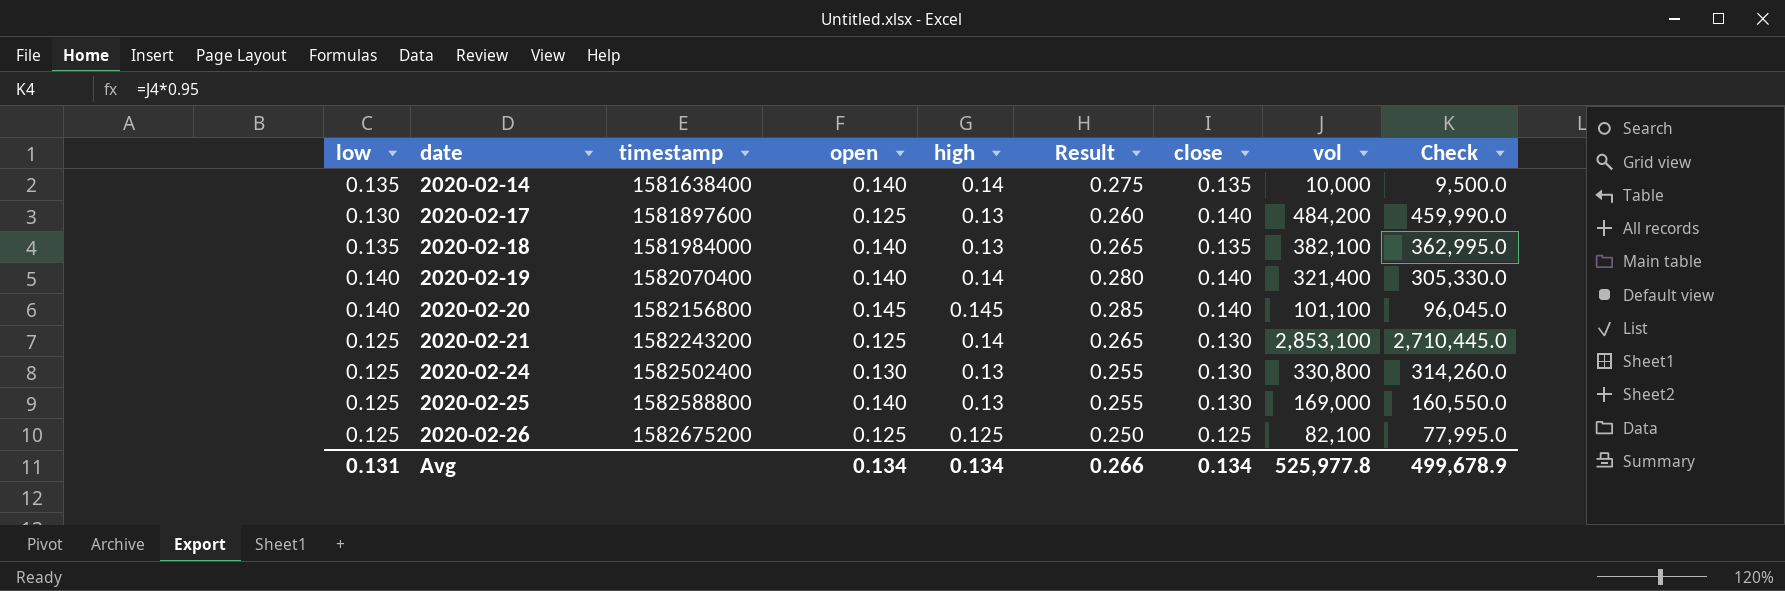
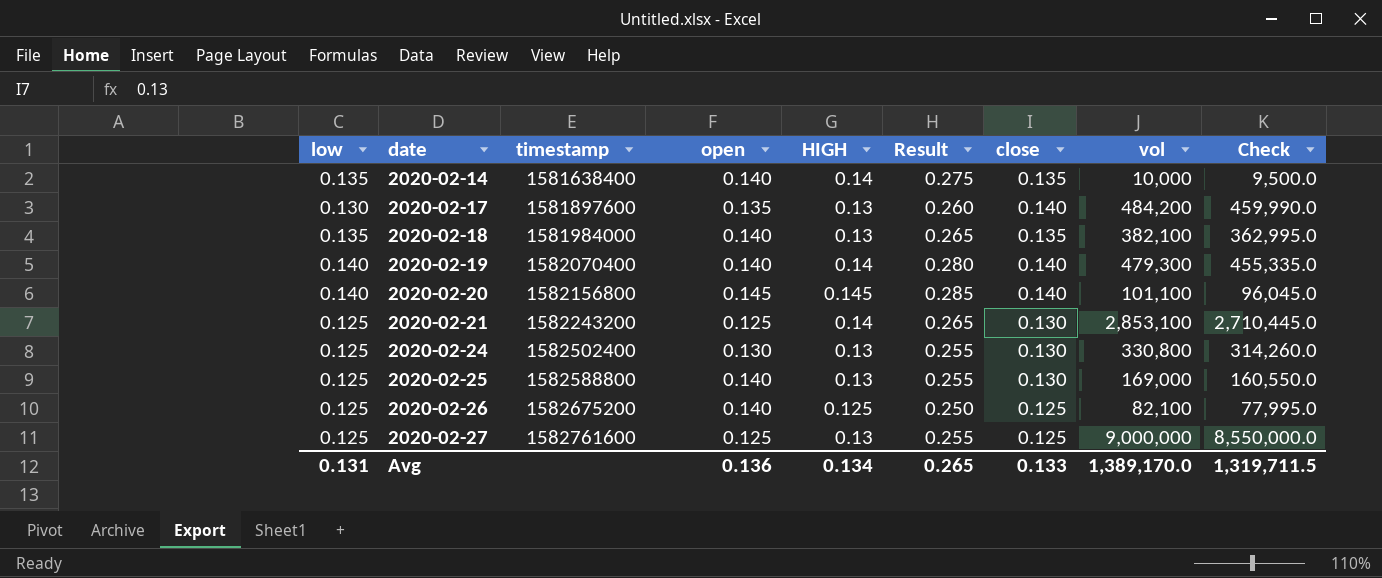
column name: high -> HIGH
2020-02-17 | open: 0.125 -> 0.135
2020-02-19 | vol: 321,400 -> 479,300
2020-02-19 | Check: 305,330.0 -> 455,335.0
2020-02-26 | open: 0.125 -> 0.140
row 2020-02-27: none -> 0.125 | 1582761600 | 0.125 | 0.13 | 0.255 | 0.125 | 9,000,000 | 8,550,000.0
Avg | open: 0.134 -> 0.136
Avg | Result: 0.266 -> 0.265
Avg | close: 0.134 -> 0.133
Avg | vol: 525,977.8 -> 1,389,170.0
Avg | Check: 499,678.9 -> 1,319,711.5

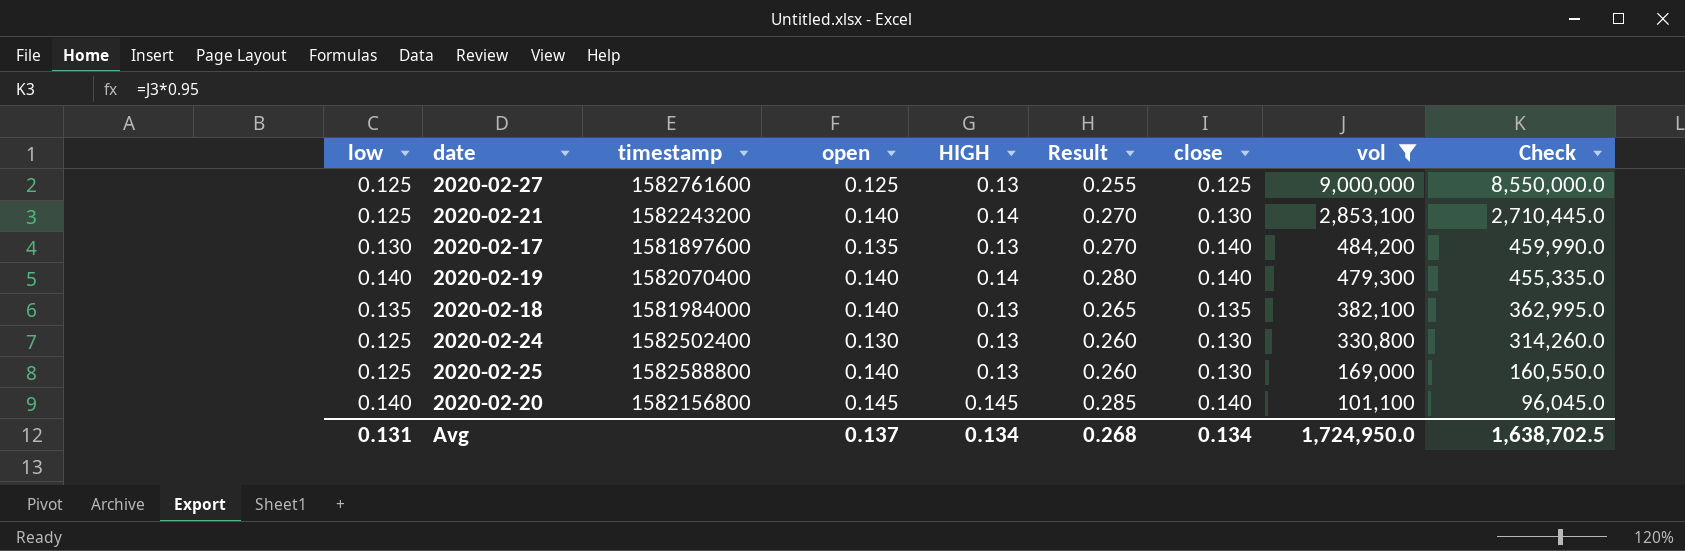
filter: none -> vol >= 101,100
row order: date ascending -> vol descending
column Result | formula: [low] + [HIGH] -> [HIGH] + [close]
2020-02-21 | open: 0.125 -> 0.140
Avg | open: 0.136 -> 0.137
Avg | Result: 0.265 -> 0.268
Avg | close: 0.133 -> 0.134
Avg | vol: 1,389,170.0 -> 1,724,950.0
Avg | Check: 1,319,711.5 -> 1,638,702.5

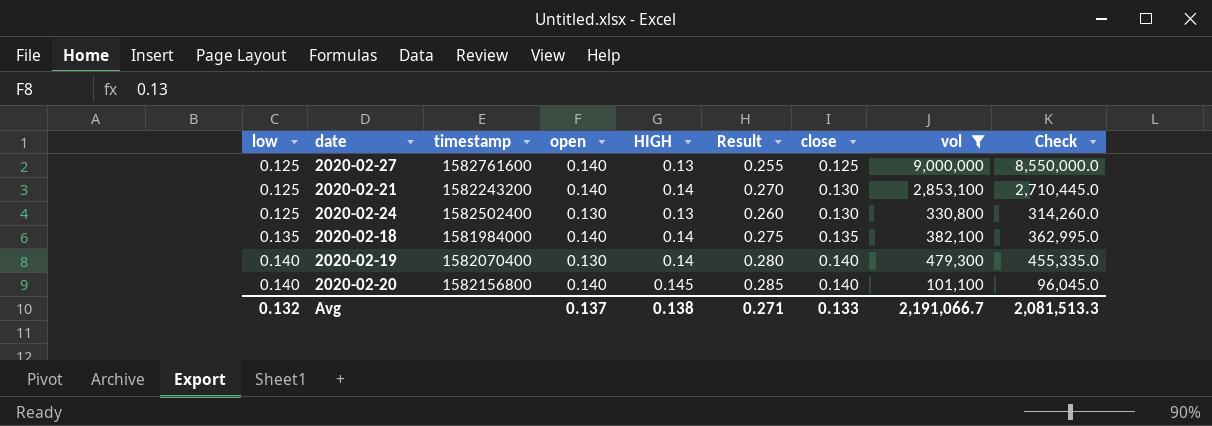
row order: vol descending -> low ascending
row 2020-02-17: 0.130 | 1581897600 | 0.135 | 0.13 | 0.270 | 0.140 | 484,200 | 459,990.0 -> none
row 2020-02-25: 0.125 | 1582588800 | 0.140 | 0.13 | 0.260 | 0.130 | 169,000 | 160,550.0 -> none
2020-02-27 | open: 0.125 -> 0.140
2020-02-18 | HIGH: 0.13 -> 0.14
2020-02-18 | Result: 0.265 -> 0.275
2020-02-19 | open: 0.140 -> 0.130
2020-02-20 | open: 0.145 -> 0.140
Avg | low: 0.131 -> 0.132
Avg | HIGH: 0.134 -> 0.138
Avg | Result: 0.268 -> 0.271
Avg | close: 0.134 -> 0.133
Avg | vol: 1,724,950.0 -> 2,191,066.7
Avg | Check: 1,638,702.5 -> 2,081,513.3

